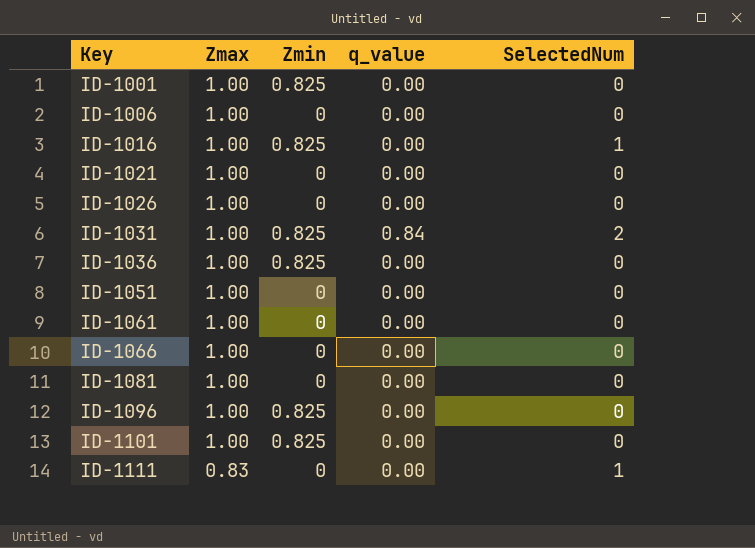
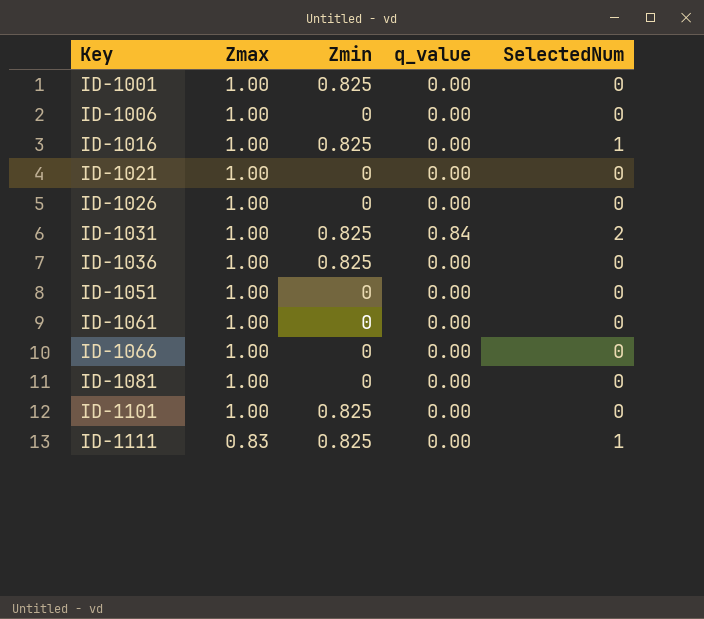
row ID-1096: 1.00 | 0.825 | 0.00 | 0 -> none
ID-1111 | Zmin: 0 -> 0.825

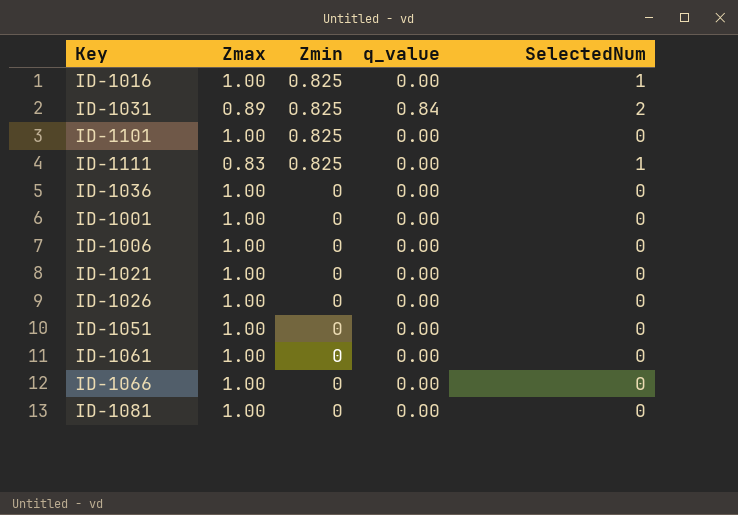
row order: Key ascending -> Zmin descending
ID-1031 | Zmax: 1.00 -> 0.89
ID-1036 | Zmin: 0.825 -> 0
ID-1001 | Zmin: 0.825 -> 0

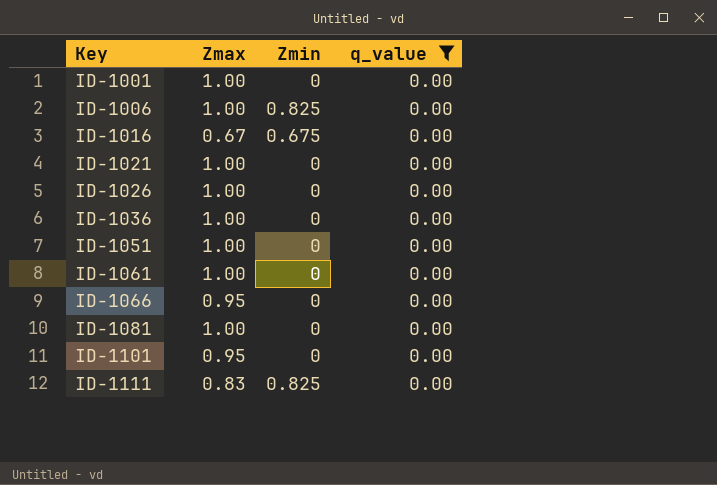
filter: none -> q_value = 0.00
row order: Zmin descending -> Key ascending
column SelectedNum | position: 5 -> none
ID-1006 | Zmin: 0 -> 0.825
ID-1016 | Zmax: 1.00 -> 0.67
ID-1016 | Zmin: 0.825 -> 0.675
ID-1066 | Zmax: 1.00 -> 0.95
ID-1101 | Zmax: 1.00 -> 0.95
ID-1101 | Zmin: 0.825 -> 0

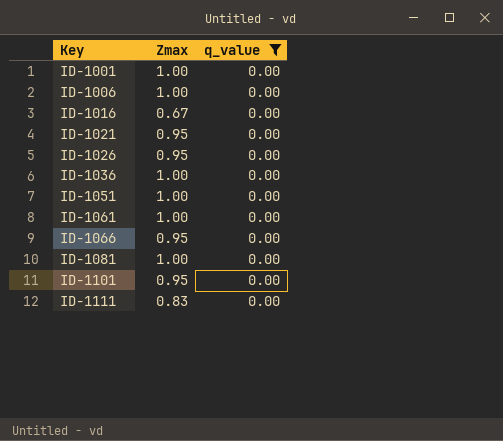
column Zmin | position: 3 -> none
ID-1021 | Zmax: 1.00 -> 0.95
ID-1026 | Zmax: 1.00 -> 0.95

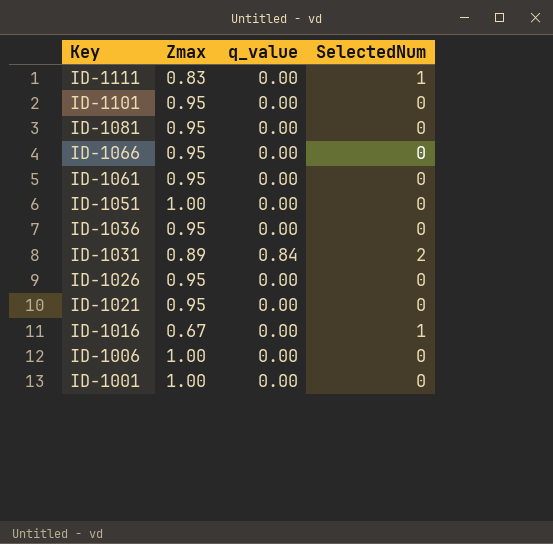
filter: q_value = 0.00 -> none
row order: Key ascending -> Key descending
column SelectedNum | position: none -> 4
ID-1081 | Zmax: 1.00 -> 0.95
ID-1061 | Zmax: 1.00 -> 0.95
ID-1036 | Zmax: 1.00 -> 0.95

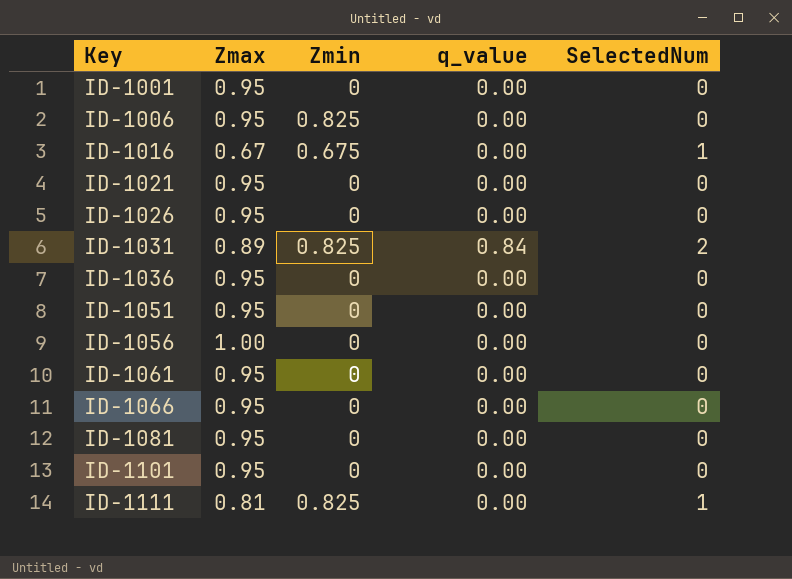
row order: Key descending -> Key ascending
column Zmin | position: none -> 3
ID-1001 | Zmax: 1.00 -> 0.95
ID-1006 | Zmax: 1.00 -> 0.95
ID-1051 | Zmax: 1.00 -> 0.95
row ID-1056: none -> 1.00 | 0 | 0.00 | 0
ID-1111 | Zmax: 0.83 -> 0.81

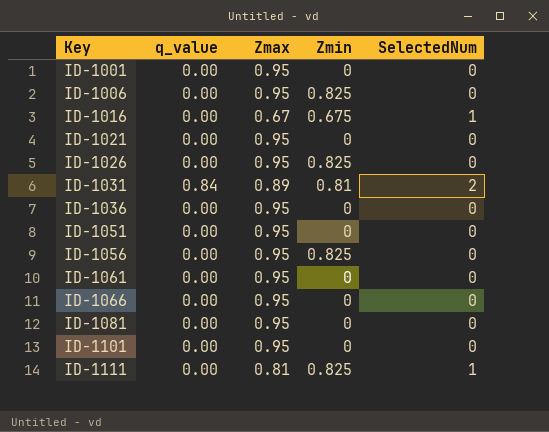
column q_value | position: 4 -> 2
ID-1026 | Zmin: 0 -> 0.825
ID-1031 | Zmin: 0.825 -> 0.81
ID-1056 | Zmax: 1.00 -> 0.95
ID-1056 | Zmin: 0 -> 0.825

